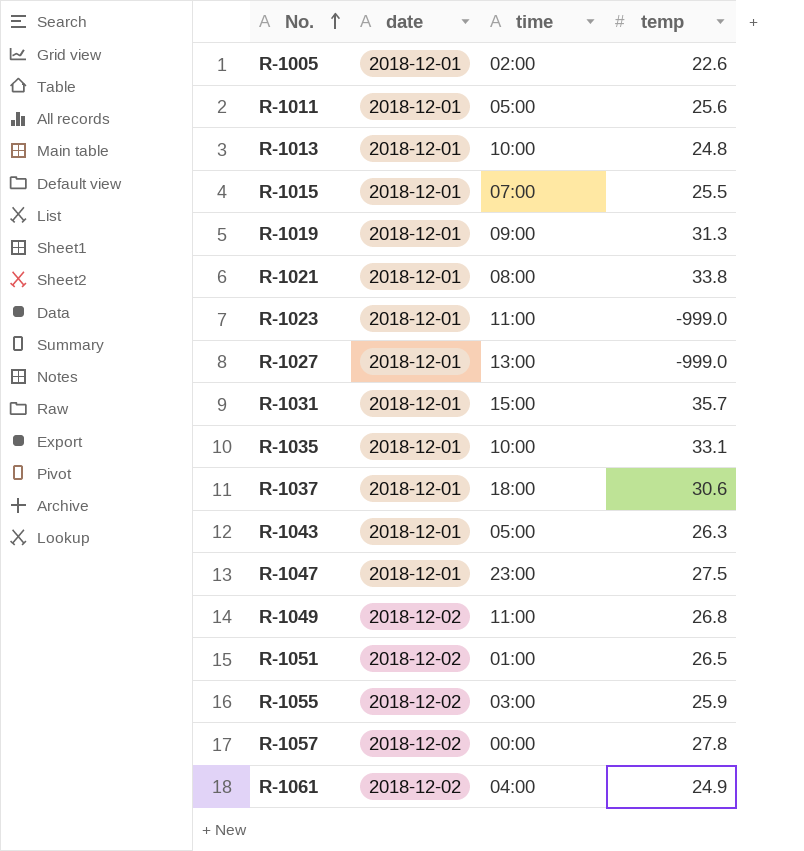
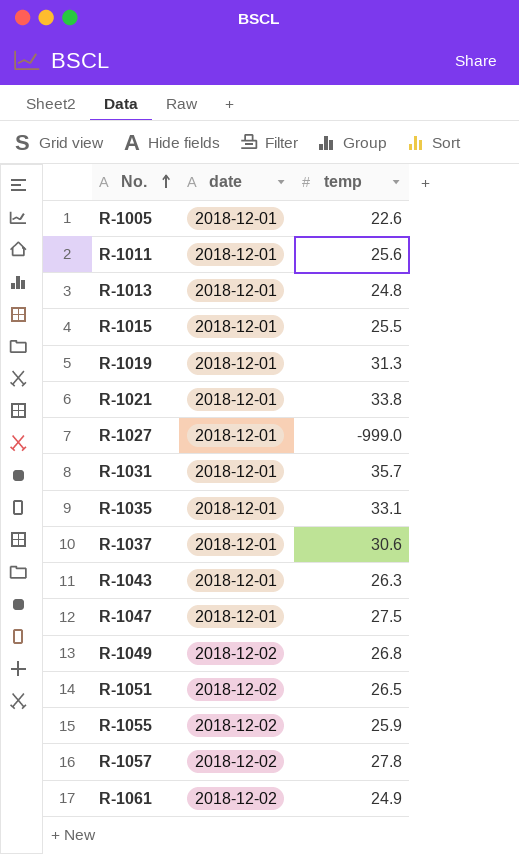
column time | position: 3 -> none
row R-1023: 2018-12-01 | 11:00 | -999.0 -> none

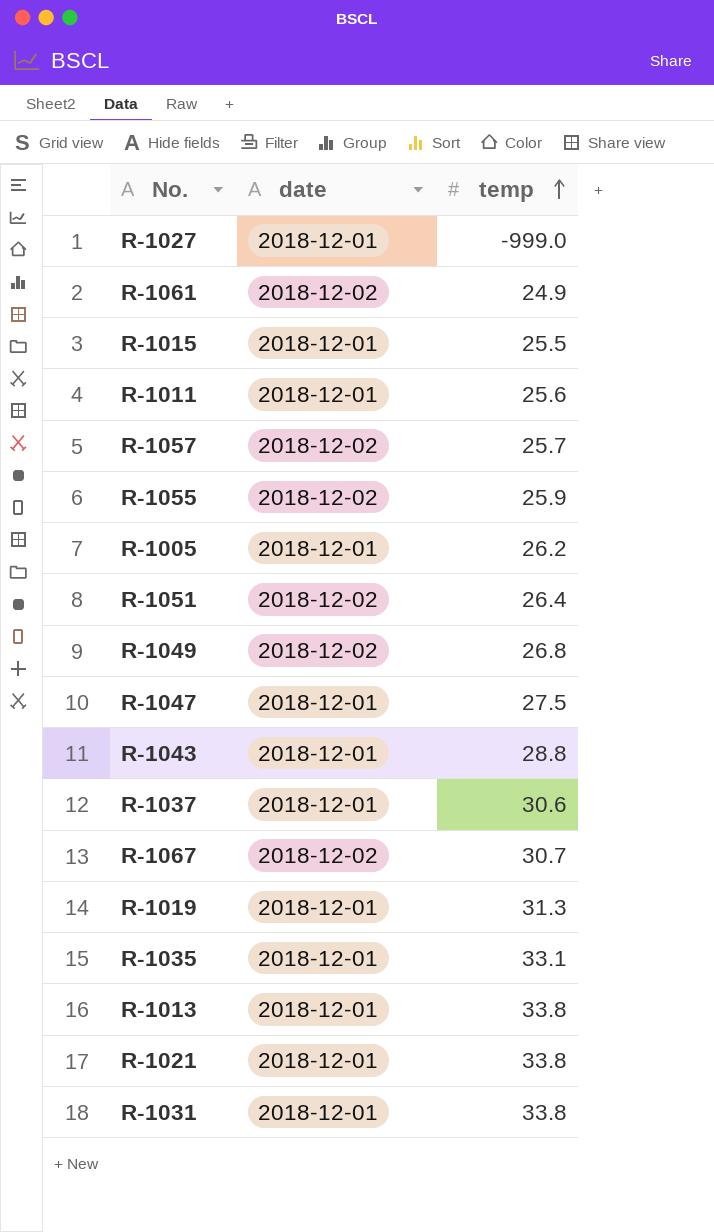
row order: No. ascending -> temp ascending
R-1057 | temp: 27.8 -> 25.7
R-1005 | temp: 22.6 -> 26.2
R-1051 | temp: 26.5 -> 26.4
R-1043 | temp: 26.3 -> 28.8
row R-1067: none -> 2018-12-02 | 30.7
R-1013 | temp: 24.8 -> 33.8
R-1031 | temp: 35.7 -> 33.8

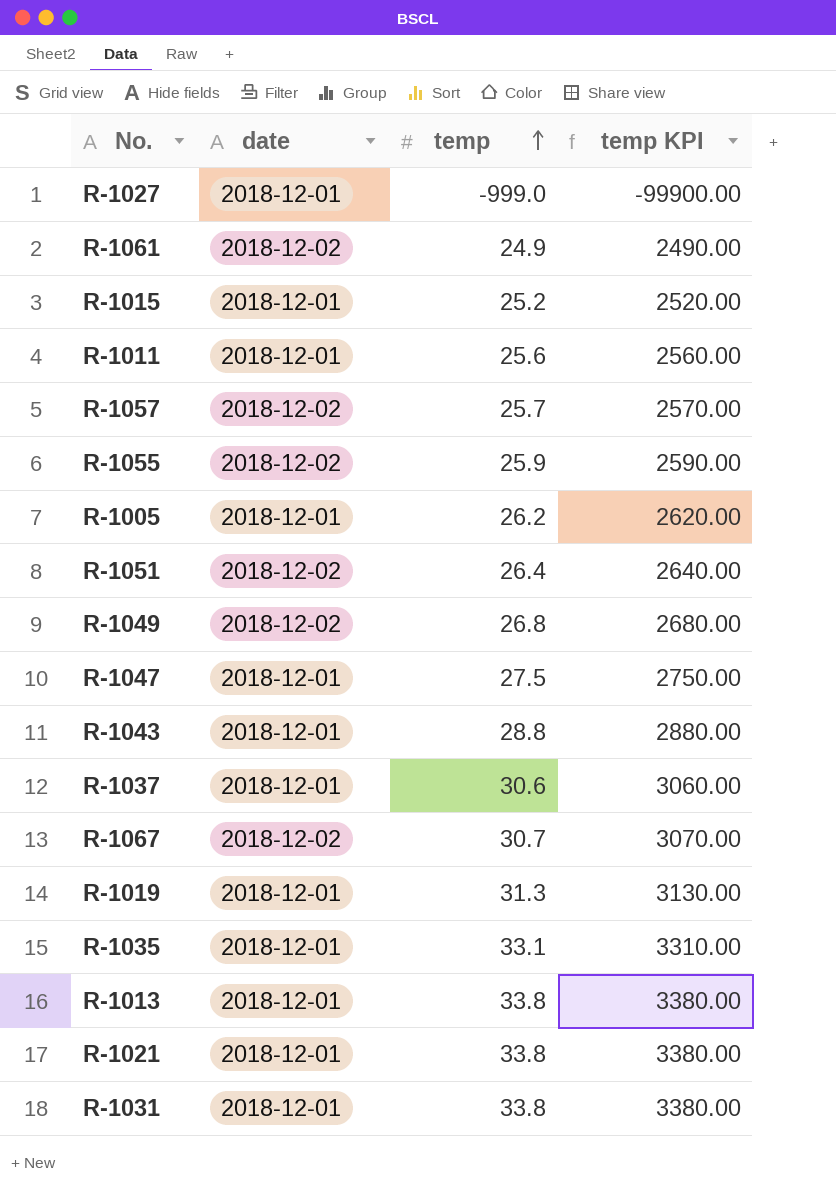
column temp KPI | formula: none -> [temp] * 100
R-1015 | temp: 25.5 -> 25.2

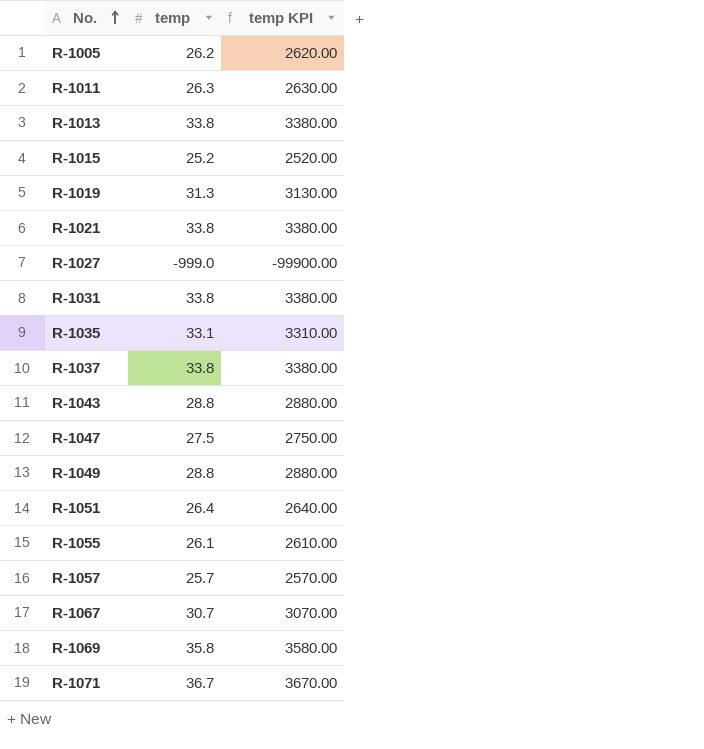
row order: temp ascending -> No. ascending
column date | position: 2 -> none
row R-1061: 2018-12-02 | 24.9 | 2490.00 -> none
R-1011 | temp: 25.6 -> 26.3
R-1011 | temp KPI: 2560.00 -> 2630.00
R-1037 | temp: 30.6 -> 33.8
R-1037 | temp KPI: 3060.00 -> 3380.00
R-1049 | temp: 26.8 -> 28.8
R-1049 | temp KPI: 2680.00 -> 2880.00
R-1055 | temp: 25.9 -> 26.1
R-1055 | temp KPI: 2590.00 -> 2610.00
row R-1069: none -> 35.8 | 3580.00
row R-1071: none -> 36.7 | 3670.00

